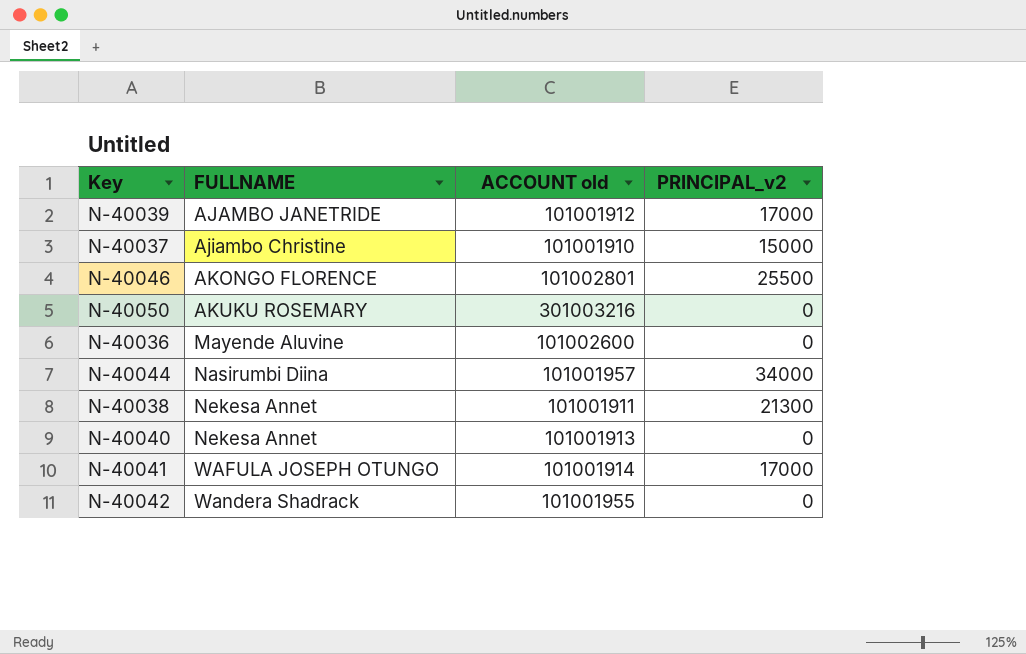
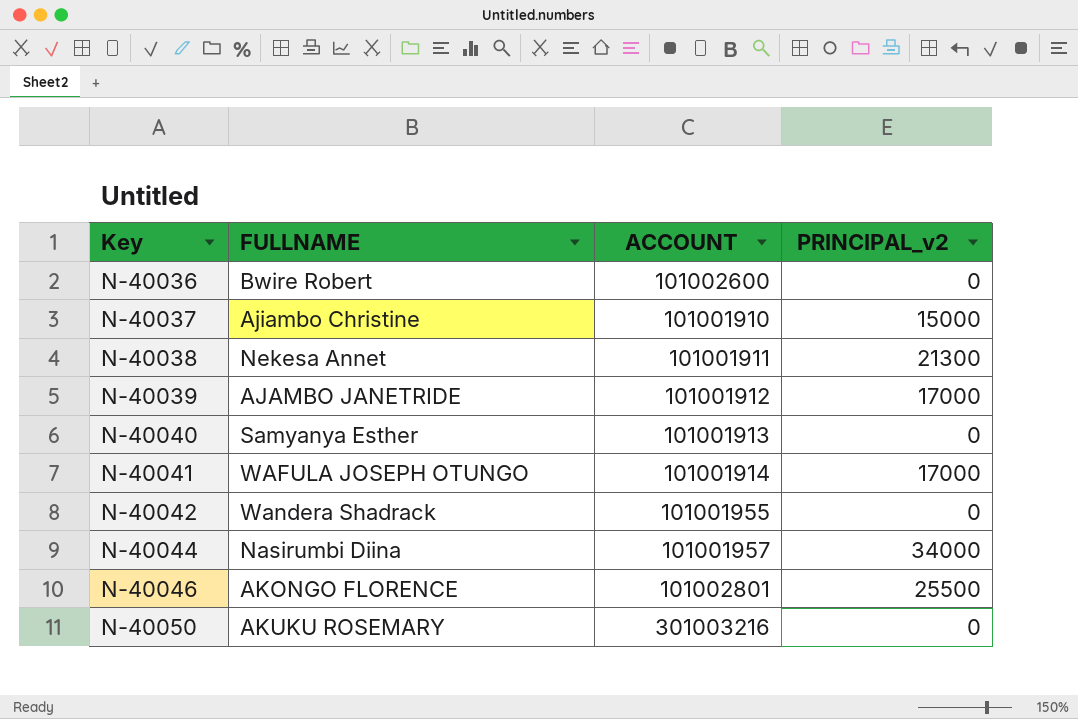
row order: FULLNAME ascending -> Key ascending
column name: ACCOUNT old -> ACCOUNT
N-40036 | FULLNAME: Mayende Aluvine -> Bwire Robert
N-40040 | FULLNAME: Nekesa Annet -> Samyanya Esther

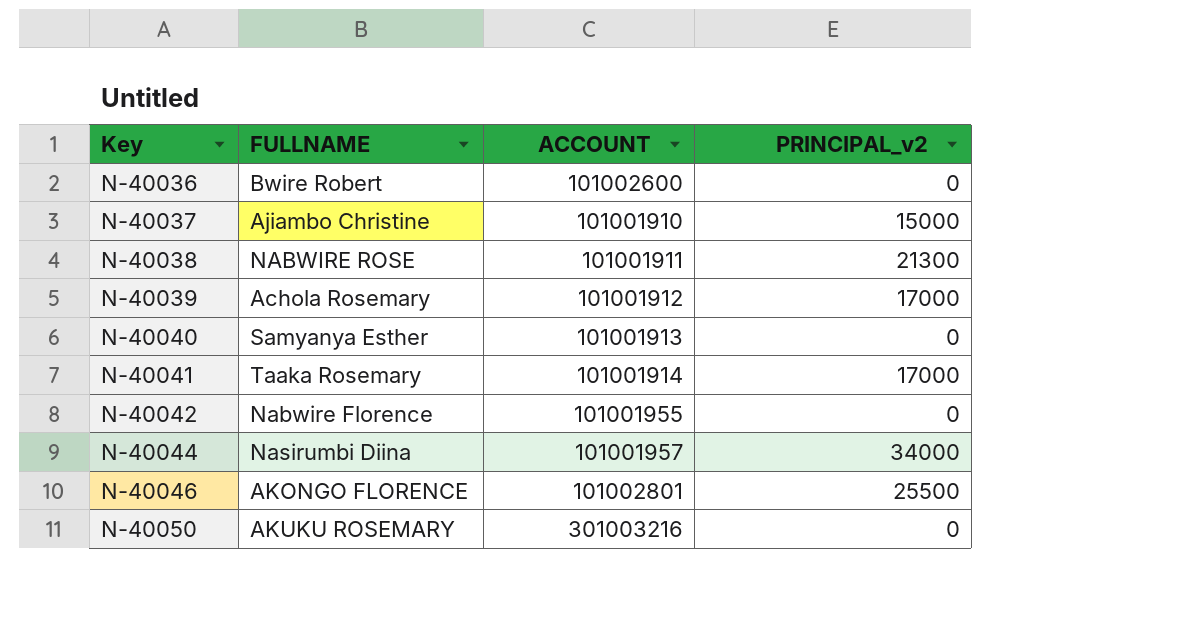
N-40038 | FULLNAME: Nekesa Annet -> NABWIRE ROSE
N-40039 | FULLNAME: AJAMBO JANETRIDE -> Achola Rosemary
N-40041 | FULLNAME: WAFULA JOSEPH OTUNGO -> Taaka Rosemary
N-40042 | FULLNAME: Wandera Shadrack -> Nabwire Florence

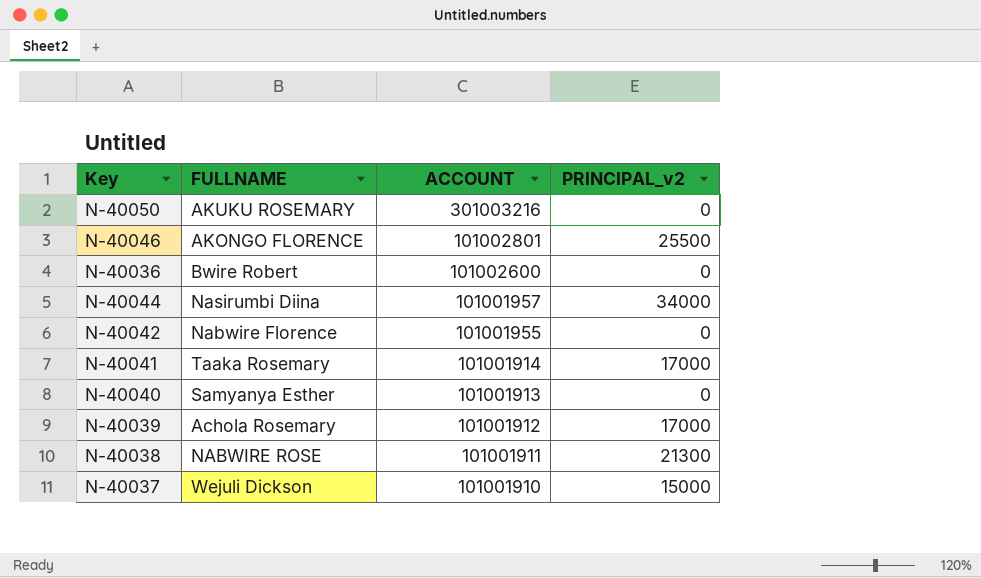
row order: Key ascending -> ACCOUNT descending
N-40037 | FULLNAME: Ajiambo Christine -> Wejuli Dickson

